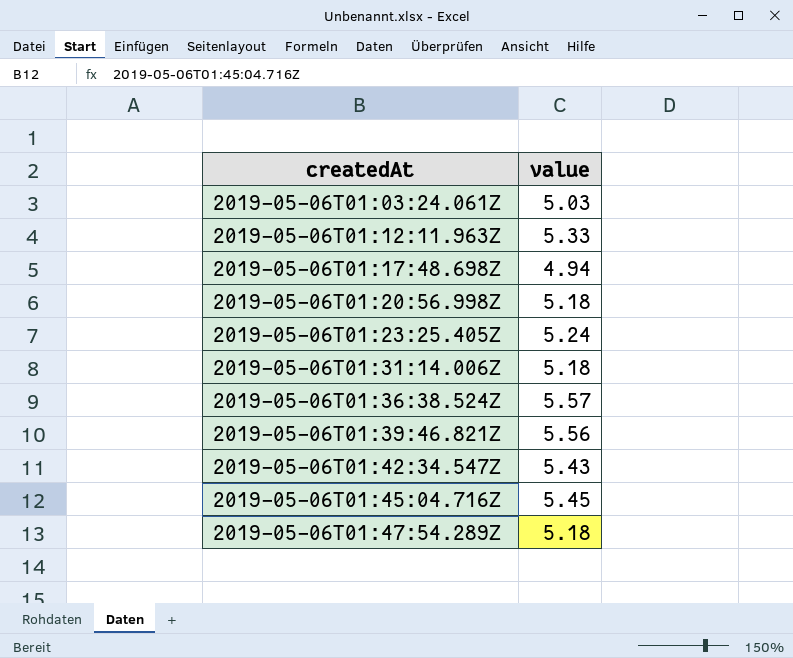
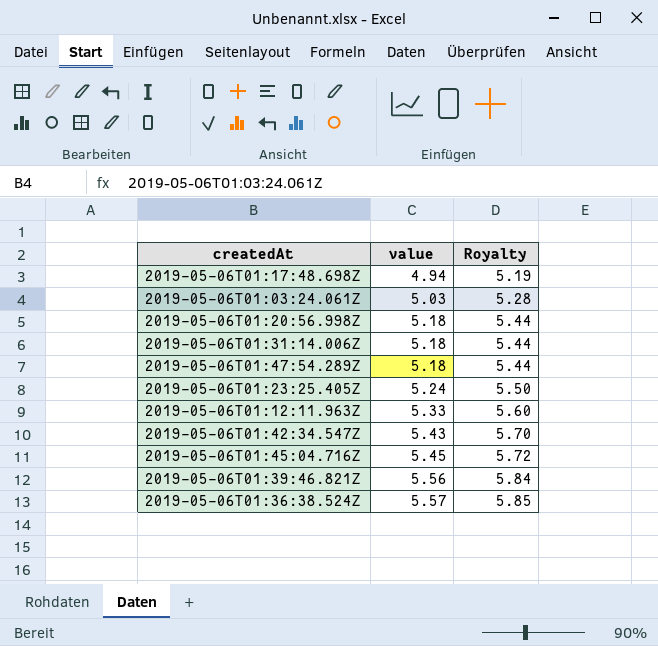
row order: createdAt ascending -> value ascending
column Royalty | formula: none -> [value] * 1.05

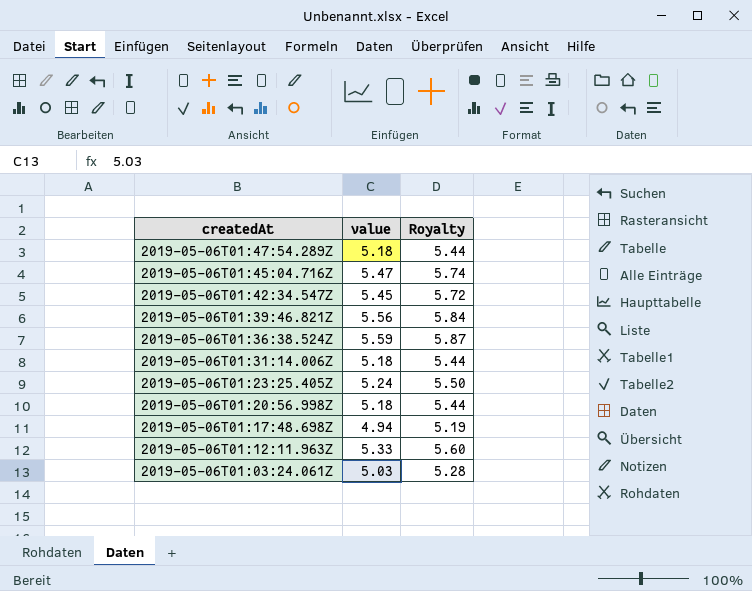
row order: value ascending -> createdAt descending
2019-05-06T01:45:04.716Z | value: 5.45 -> 5.47
2019-05-06T01:45:04.716Z | Royalty: 5.72 -> 5.74
2019-05-06T01:42:34.547Z | value: 5.43 -> 5.45
2019-05-06T01:42:34.547Z | Royalty: 5.70 -> 5.72
2019-05-06T01:36:38.524Z | value: 5.57 -> 5.59
2019-05-06T01:36:38.524Z | Royalty: 5.85 -> 5.87

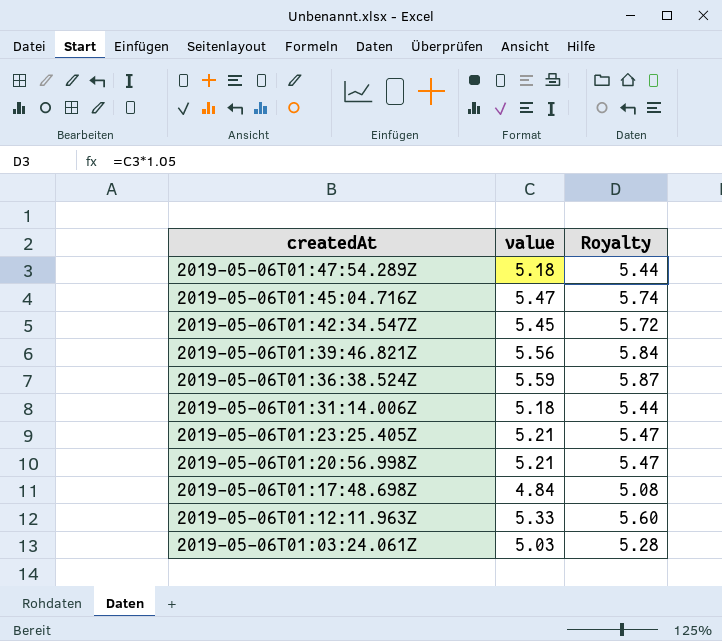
2019-05-06T01:23:25.405Z | value: 5.24 -> 5.21
2019-05-06T01:23:25.405Z | Royalty: 5.50 -> 5.47
2019-05-06T01:20:56.998Z | value: 5.18 -> 5.21
2019-05-06T01:20:56.998Z | Royalty: 5.44 -> 5.47
2019-05-06T01:17:48.698Z | value: 4.94 -> 4.84
2019-05-06T01:17:48.698Z | Royalty: 5.19 -> 5.08

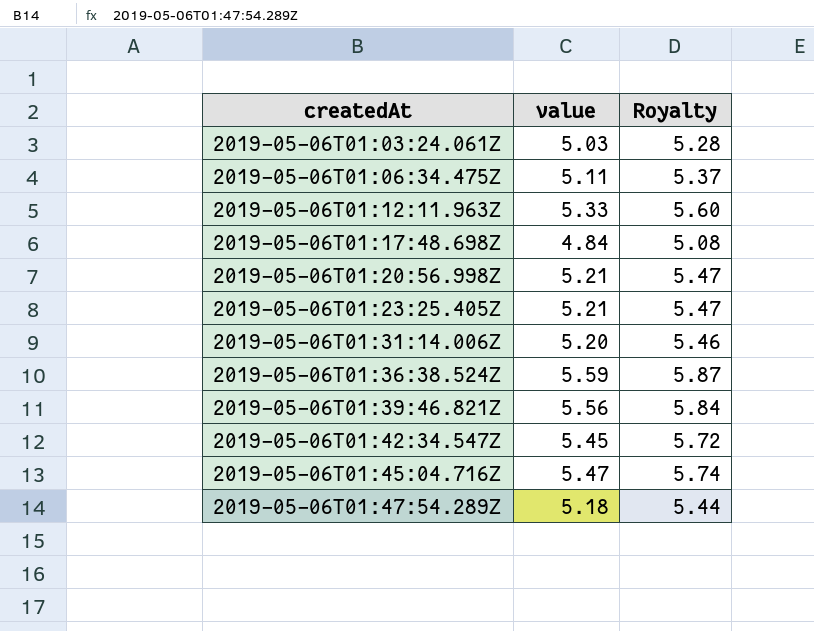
row order: createdAt descending -> createdAt ascending
row 2019-05-06T01:06:34.475Z: none -> 5.11 | 5.37
2019-05-06T01:31:14.006Z | value: 5.18 -> 5.20
2019-05-06T01:31:14.006Z | Royalty: 5.44 -> 5.46

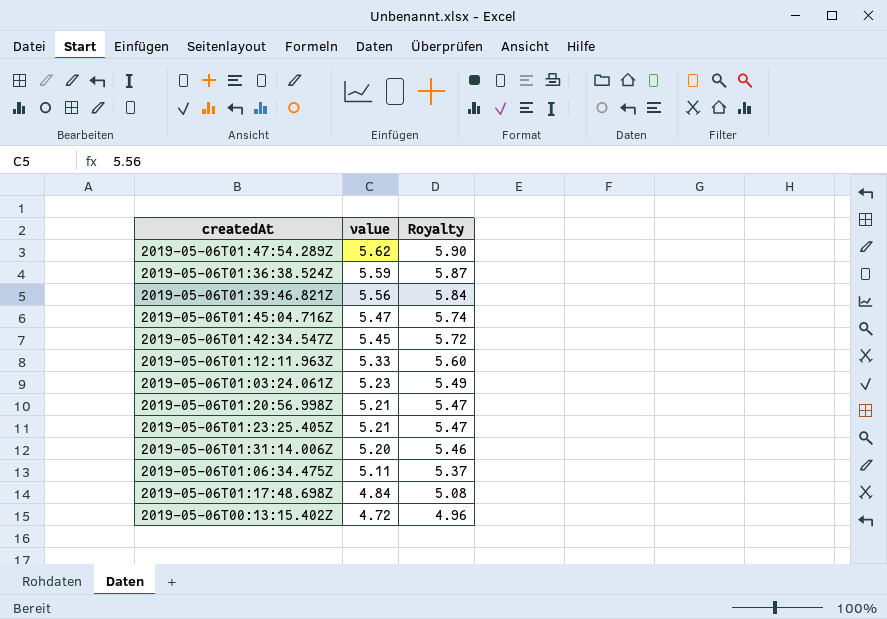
row order: createdAt ascending -> value descending
2019-05-06T01:47:54.289Z | value: 5.18 -> 5.62
2019-05-06T01:47:54.289Z | Royalty: 5.44 -> 5.90
2019-05-06T01:03:24.061Z | value: 5.03 -> 5.23
2019-05-06T01:03:24.061Z | Royalty: 5.28 -> 5.49
row 2019-05-06T00:13:15.402Z: none -> 4.72 | 4.96

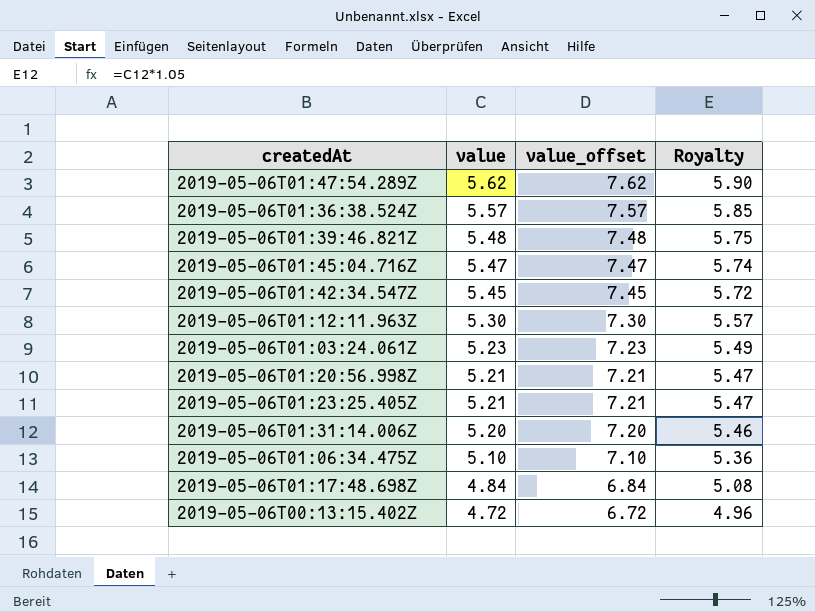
column value_offset | formula: none -> [value] + 2
2019-05-06T01:36:38.524Z | value: 5.59 -> 5.57
2019-05-06T01:36:38.524Z | Royalty: 5.87 -> 5.85
2019-05-06T01:39:46.821Z | value: 5.56 -> 5.48
2019-05-06T01:39:46.821Z | Royalty: 5.84 -> 5.75
2019-05-06T01:12:11.963Z | value: 5.33 -> 5.30
2019-05-06T01:12:11.963Z | Royalty: 5.60 -> 5.57
2019-05-06T01:06:34.475Z | value: 5.11 -> 5.10
2019-05-06T01:06:34.475Z | Royalty: 5.37 -> 5.36

